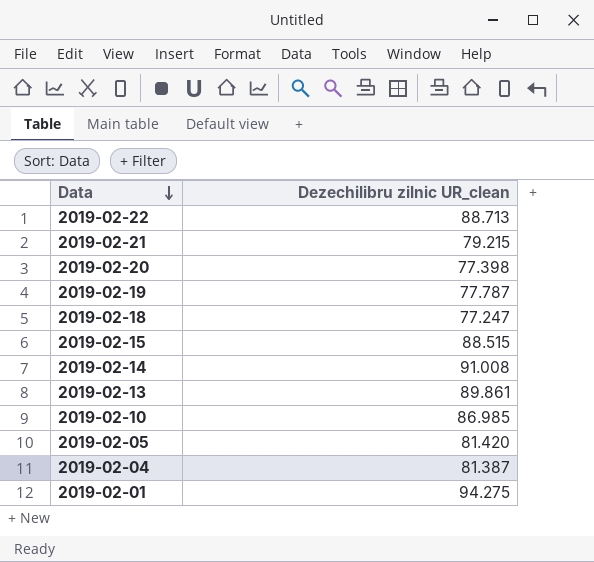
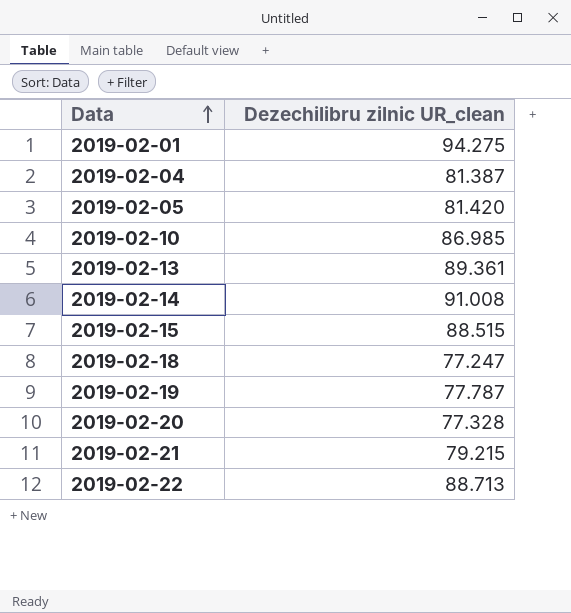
row order: Data descending -> Data ascending
2019-02-13 | Dezechilibru zilnic UR_clean: 89.861 -> 89.361
2019-02-20 | Dezechilibru zilnic UR_clean: 77.398 -> 77.328

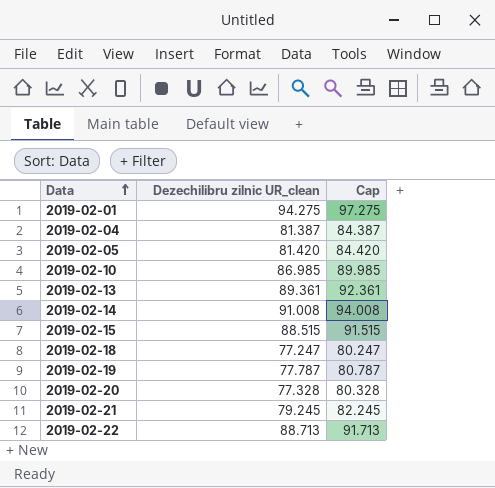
column Cap | formula: none -> [Dezechilibru zilnic UR_clean] + 3
2019-02-21 | Dezechilibru zilnic UR_clean: 79.215 -> 79.245

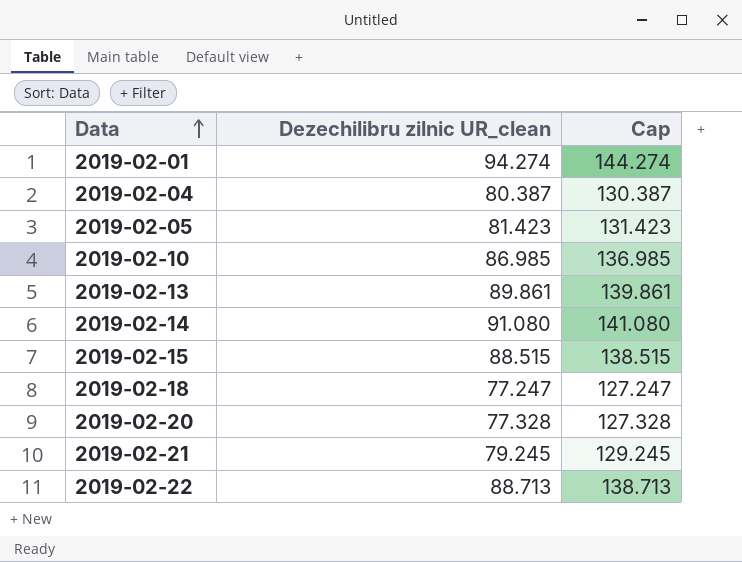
column Cap | formula: [Dezechilibru zilnic UR_clean] + 3 -> [Dezechilibru zilnic UR_clean] + 50
row 2019-02-19: 77.787 | 80.787 -> none
2019-02-01 | Dezechilibru zilnic UR_clean: 94.275 -> 94.274
2019-02-04 | Dezechilibru zilnic UR_clean: 81.387 -> 80.387
2019-02-05 | Dezechilibru zilnic UR_clean: 81.420 -> 81.423
2019-02-13 | Dezechilibru zilnic UR_clean: 89.361 -> 89.861
2019-02-14 | Dezechilibru zilnic UR_clean: 91.008 -> 91.080

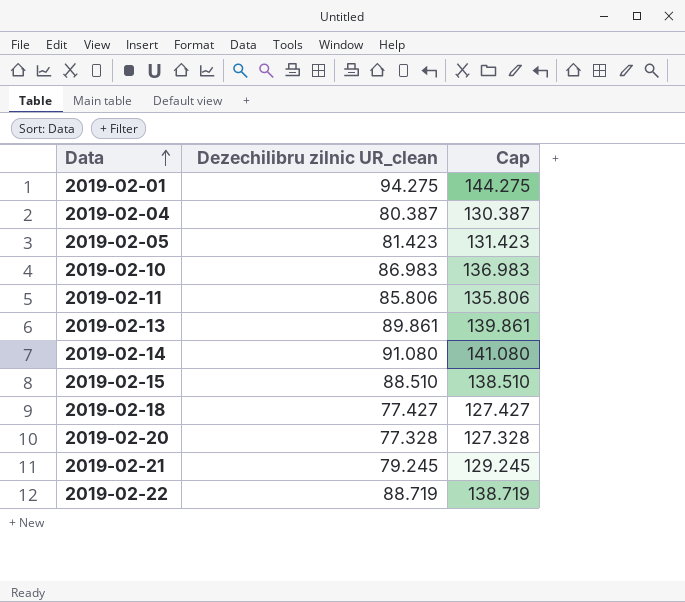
2019-02-01 | Dezechilibru zilnic UR_clean: 94.274 -> 94.275
2019-02-01 | Cap: 144.274 -> 144.275
2019-02-10 | Dezechilibru zilnic UR_clean: 86.985 -> 86.983
2019-02-10 | Cap: 136.985 -> 136.983
row 2019-02-11: none -> 85.806 | 135.806
2019-02-15 | Dezechilibru zilnic UR_clean: 88.515 -> 88.510
2019-02-15 | Cap: 138.515 -> 138.510
2019-02-18 | Dezechilibru zilnic UR_clean: 77.247 -> 77.427
2019-02-18 | Cap: 127.247 -> 127.427
2019-02-22 | Dezechilibru zilnic UR_clean: 88.713 -> 88.719
2019-02-22 | Cap: 138.713 -> 138.719

